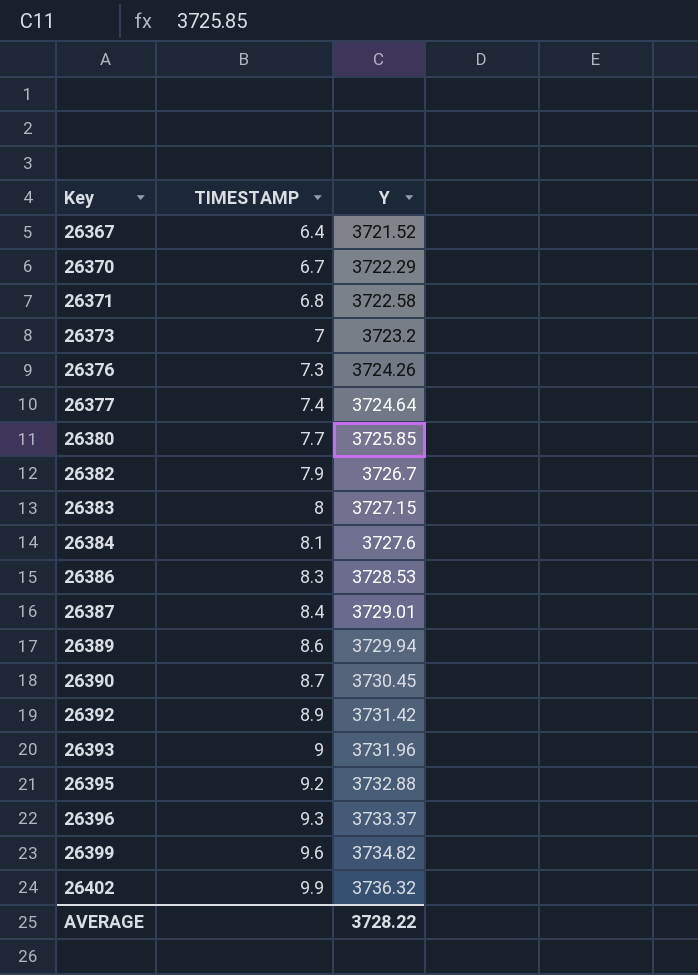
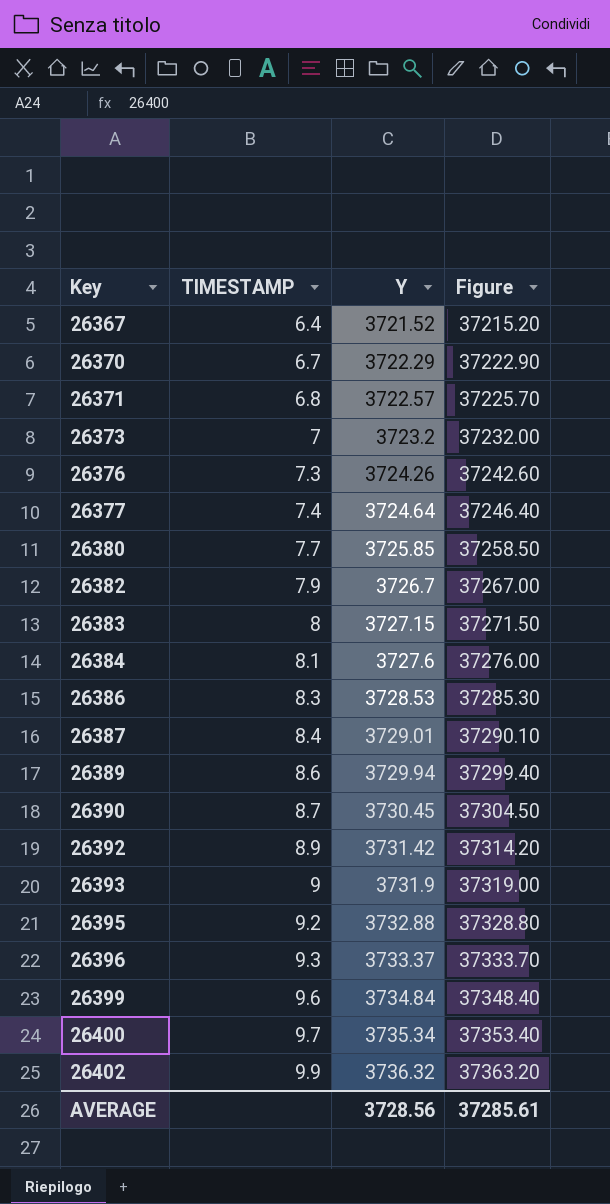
column Figure | formula: none -> [Y] * 10
26371 | Y: 3722.58 -> 3722.57
26393 | Y: 3731.96 -> 3731.9
26399 | Y: 3734.82 -> 3734.84
row 26400: none -> 9.7 | 3735.34 | 37353.40
AVERAGE | Y: 3728.22 -> 3728.56

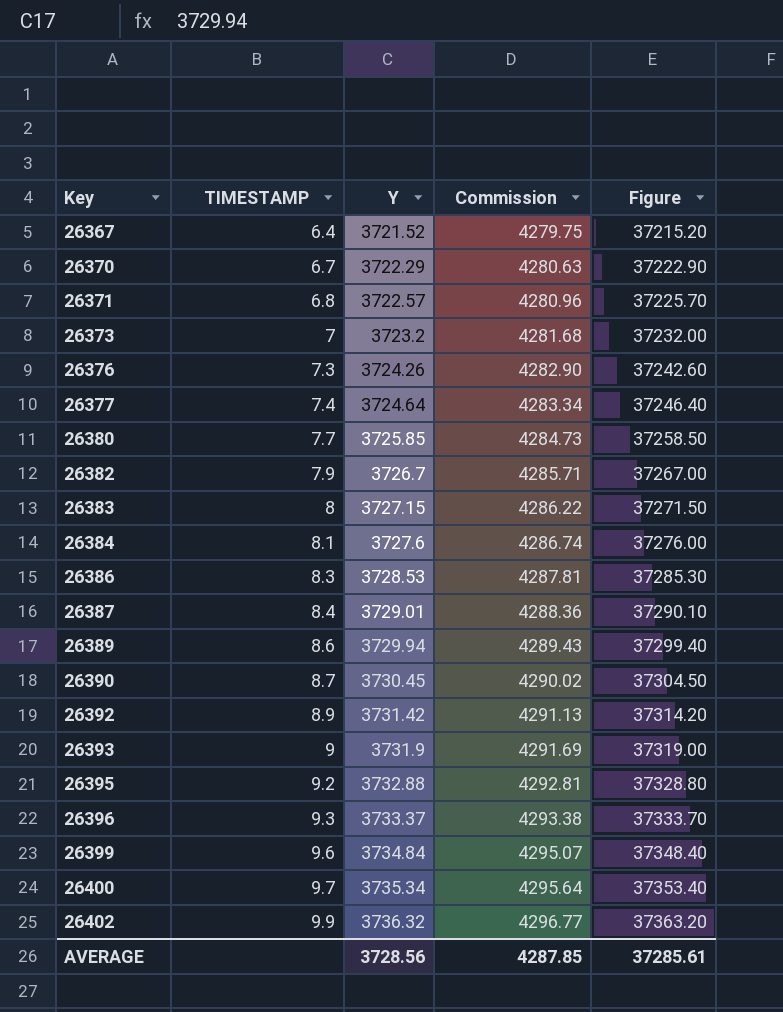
column Commission | formula: none -> [Y] * 1.15

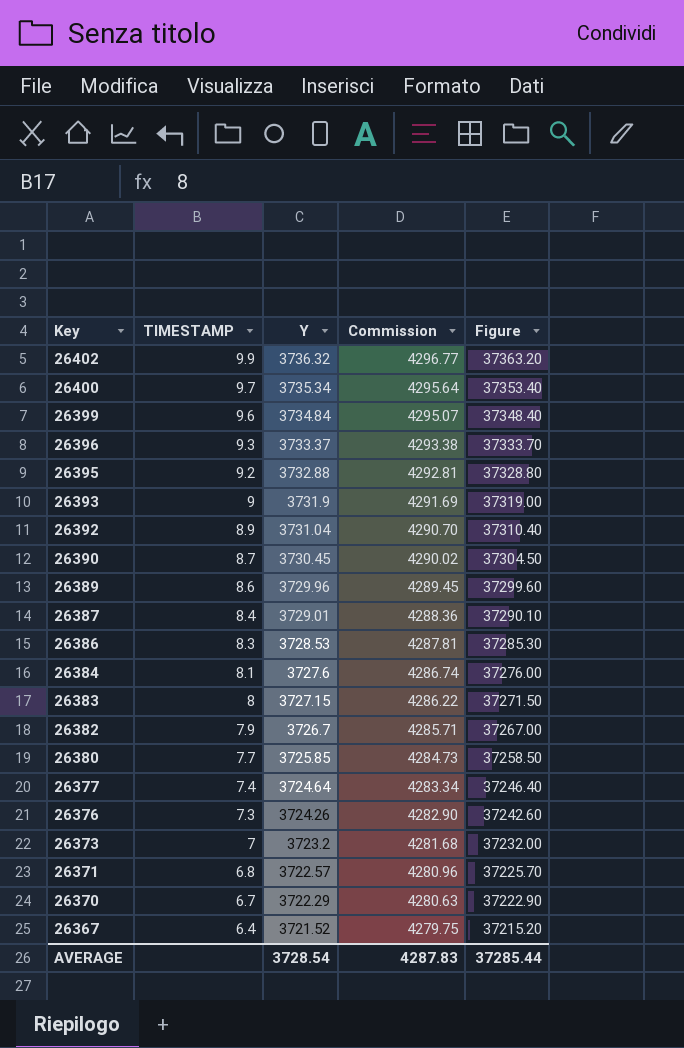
row order: Key ascending -> Key descending
26392 | Y: 3731.42 -> 3731.04
26392 | Commission: 4291.13 -> 4290.70
26392 | Figure: 37314.20 -> 37310.40
26389 | Y: 3729.94 -> 3729.96
26389 | Commission: 4289.43 -> 4289.45
26389 | Figure: 37299.40 -> 37299.60
AVERAGE | Y: 3728.56 -> 3728.54
AVERAGE | Commission: 4287.85 -> 4287.83
AVERAGE | Figure: 37285.61 -> 37285.44

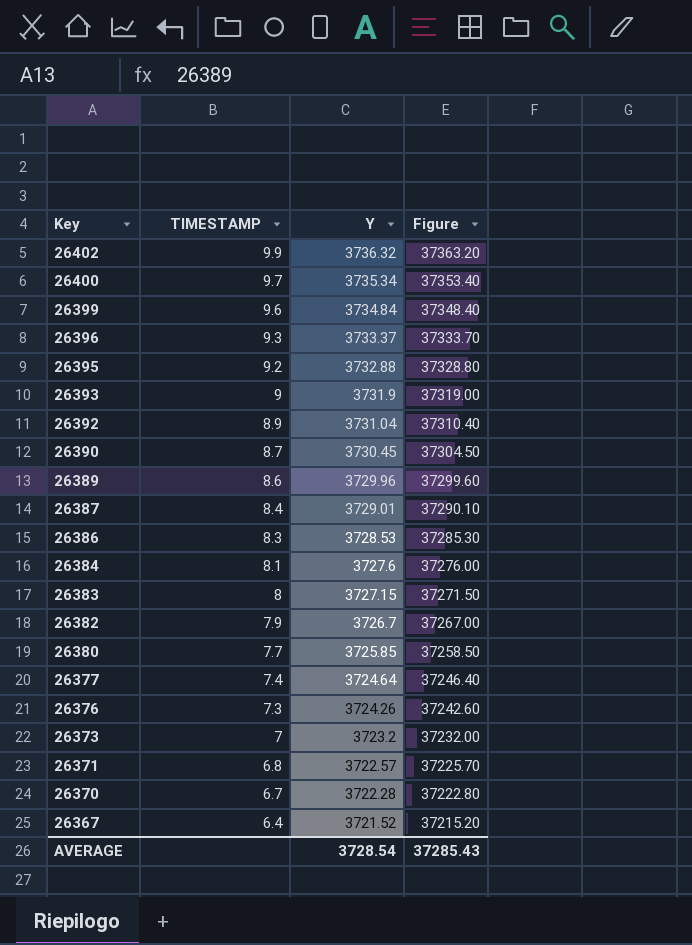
column Commission | formula: [Y] * 1.15 -> none
26370 | Y: 3722.29 -> 3722.28
26370 | Figure: 37222.90 -> 37222.80
AVERAGE | Figure: 37285.44 -> 37285.43

